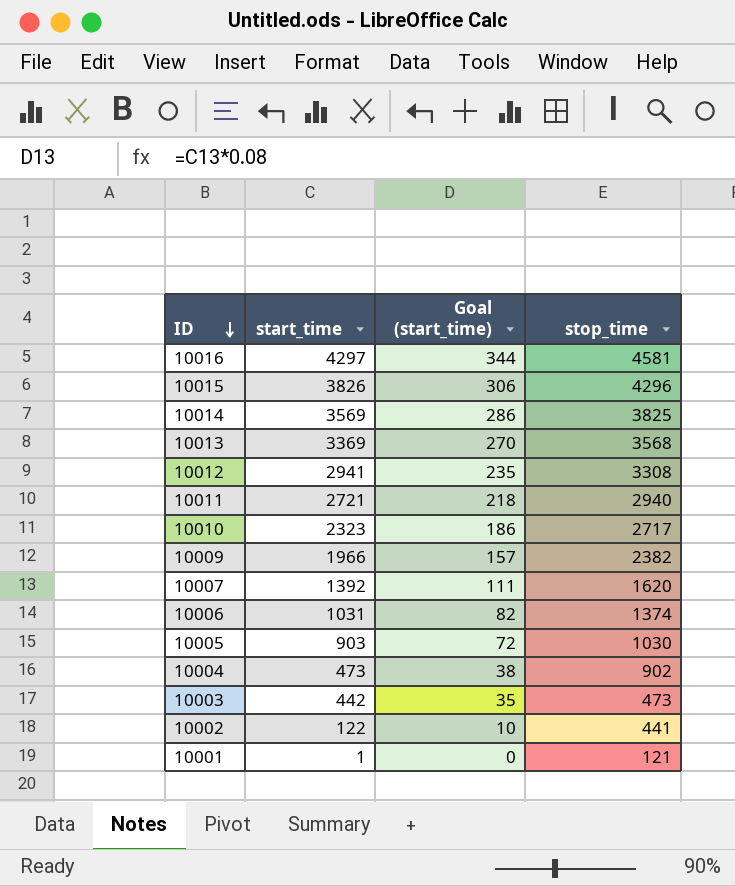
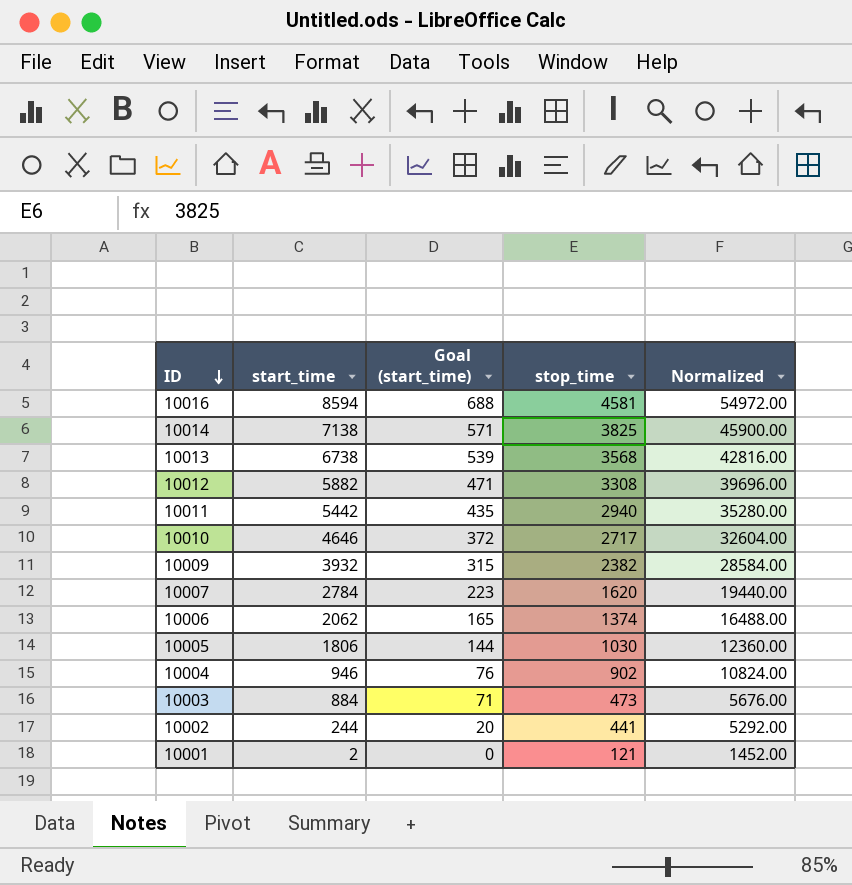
column Normalized | formula: none -> [stop_time] * 12
row 10015: 3826 | 306 | 4296 -> none
10016 | start_time: 4297 -> 8594
10016 | Goal (start_time): 344 -> 688
10014 | start_time: 3569 -> 7138
10014 | Goal (start_time): 286 -> 571
10013 | start_time: 3369 -> 6738
10013 | Goal (start_time): 270 -> 539
10012 | start_time: 2941 -> 5882
10012 | Goal (start_time): 235 -> 471
10011 | start_time: 2721 -> 5442
10011 | Goal (start_time): 218 -> 435
10010 | start_time: 2323 -> 4646
10010 | Goal (start_time): 186 -> 372
10009 | start_time: 1966 -> 3932
10009 | Goal (start_time): 157 -> 315
10007 | start_time: 1392 -> 2784
10007 | Goal (start_time): 111 -> 223
10006 | start_time: 1031 -> 2062
10006 | Goal (start_time): 82 -> 165
10005 | start_time: 903 -> 1806
10005 | Goal (start_time): 72 -> 144
10004 | start_time: 473 -> 946
10004 | Goal (start_time): 38 -> 76
10003 | start_time: 442 -> 884
10003 | Goal (start_time): 35 -> 71
10002 | start_time: 122 -> 244
10002 | Goal (start_time): 10 -> 20
10001 | start_time: 1 -> 2

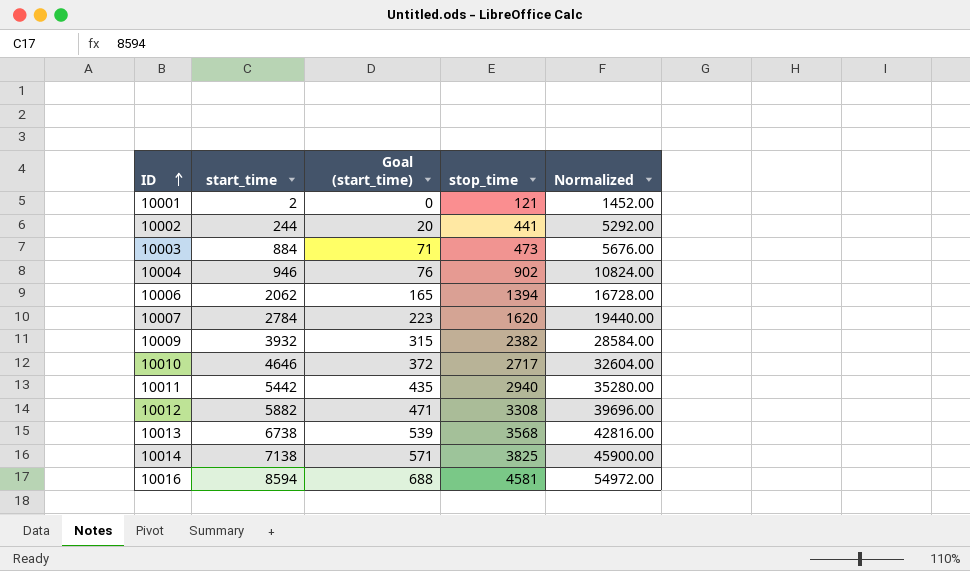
row order: ID descending -> ID ascending
row 10005: 1806 | 144 | 1030 | 12360.00 -> none
10006 | stop_time: 1374 -> 1394
10006 | Normalized: 16488.00 -> 16728.00

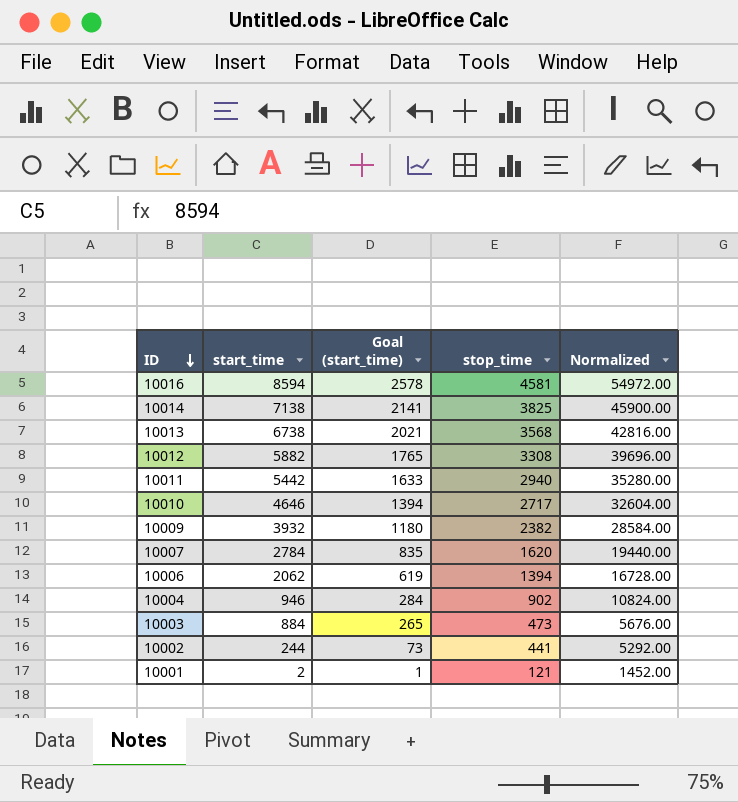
row order: ID ascending -> ID descending
column Goal (start_time) | formula: [start_time] * 0.08 -> [start_time] * 0.3

